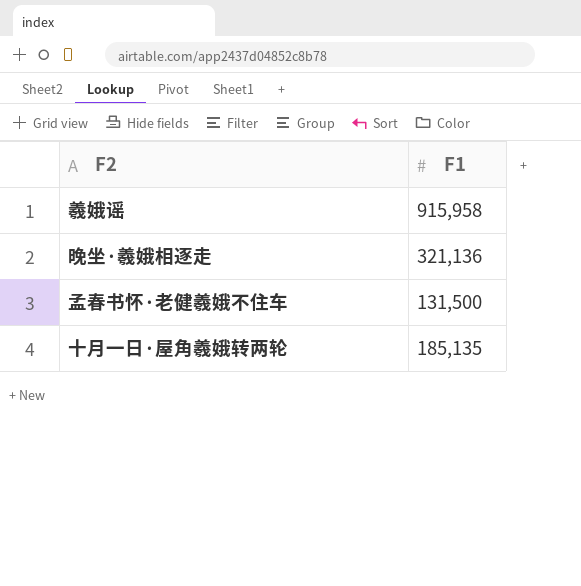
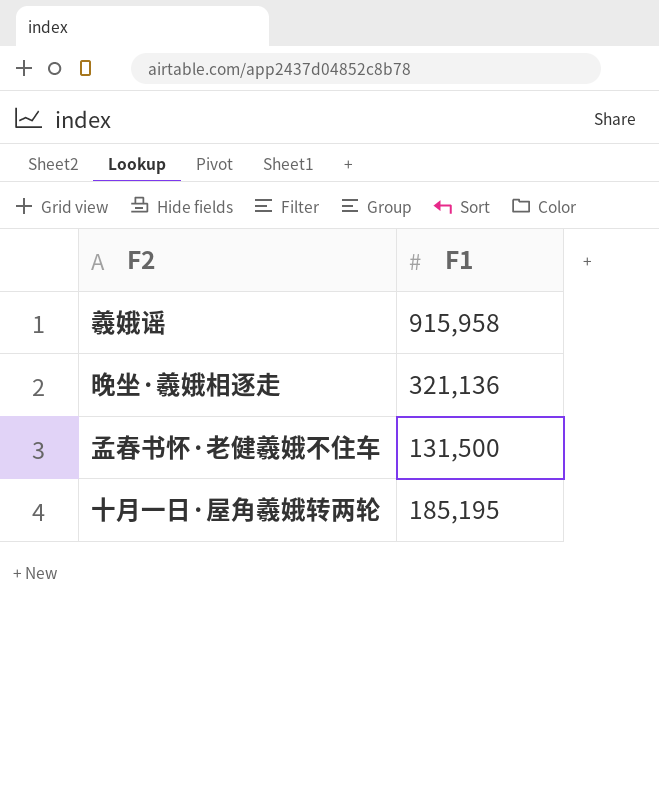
十月一日·屋角羲娥转两轮 | F1: 185,135 -> 185,195

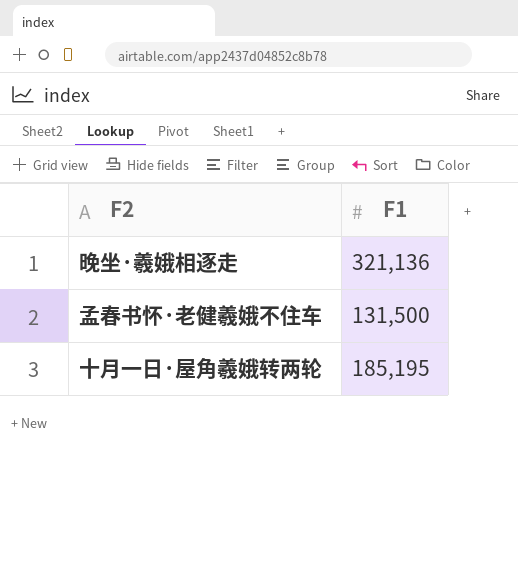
row 羲娥谣: 915,958 -> none

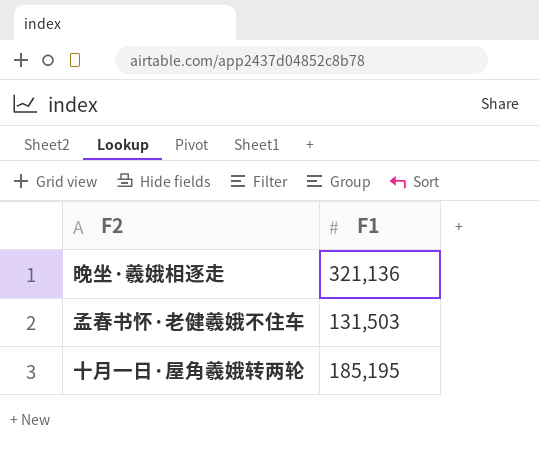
孟春书怀·老健羲娥不住车 | F1: 131,500 -> 131,503

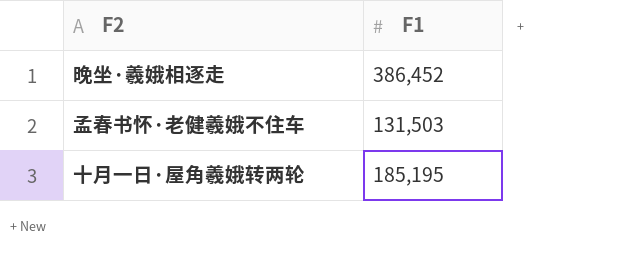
晚坐·羲娥相逐走 | F1: 321,136 -> 386,452

